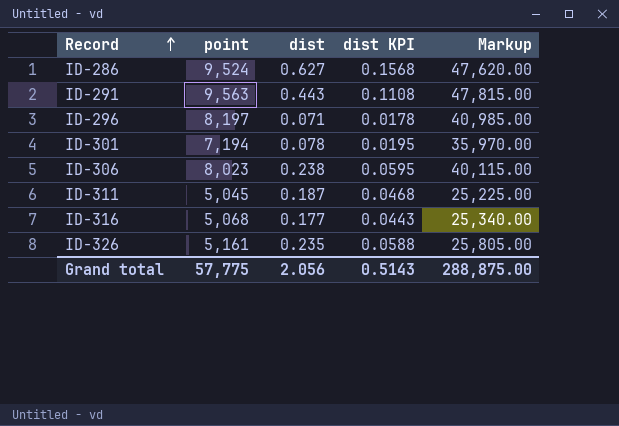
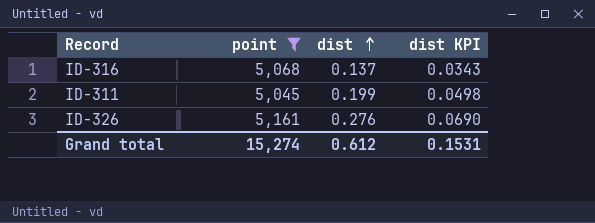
filter: none -> point <= 5,161
row order: Record ascending -> dist ascending
column Markup | formula: [point] * 5 -> none
ID-316 | dist: 0.177 -> 0.137
ID-316 | dist KPI: 0.0443 -> 0.0343
ID-311 | dist: 0.187 -> 0.199
ID-311 | dist KPI: 0.0468 -> 0.0498
ID-326 | dist: 0.235 -> 0.276
ID-326 | dist KPI: 0.0588 -> 0.0690
Grand total | point: 57,775 -> 15,274
Grand total | dist: 2.056 -> 0.612
Grand total | dist KPI: 0.5143 -> 0.1531

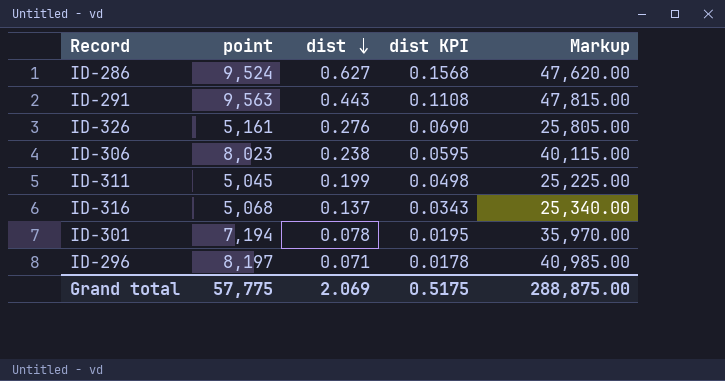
filter: point <= 5,161 -> none
row order: dist ascending -> dist descending
column Markup | formula: none -> [point] * 5
Grand total | point: 15,274 -> 57,775
Grand total | dist: 0.612 -> 2.069
Grand total | dist KPI: 0.1531 -> 0.5175

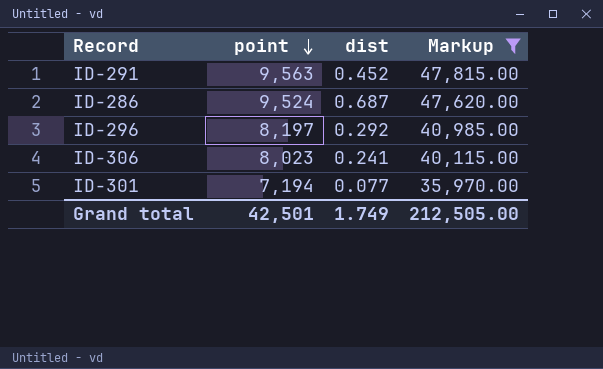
filter: none -> Markup >= 35,970.00
row order: dist descending -> point descending
column dist KPI | formula: [dist] * 0.25 -> none
ID-291 | dist: 0.443 -> 0.452
ID-286 | dist: 0.627 -> 0.687
ID-296 | dist: 0.071 -> 0.292
ID-306 | dist: 0.238 -> 0.241
ID-301 | dist: 0.078 -> 0.077
Grand total | point: 57,775 -> 42,501
Grand total | dist: 2.069 -> 1.749
Grand total | Markup: 288,875.00 -> 212,505.00

